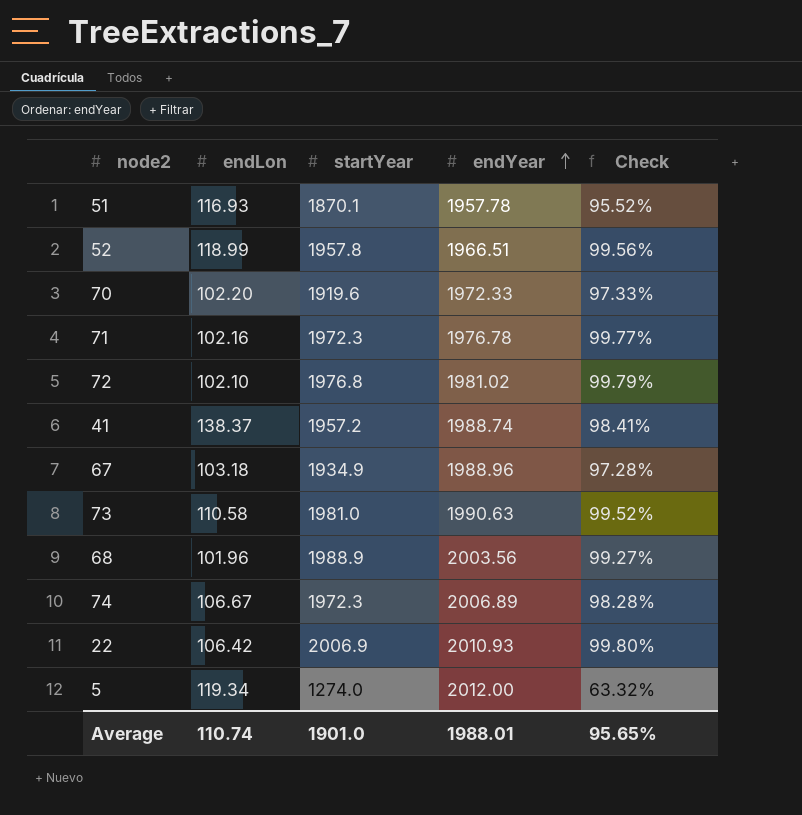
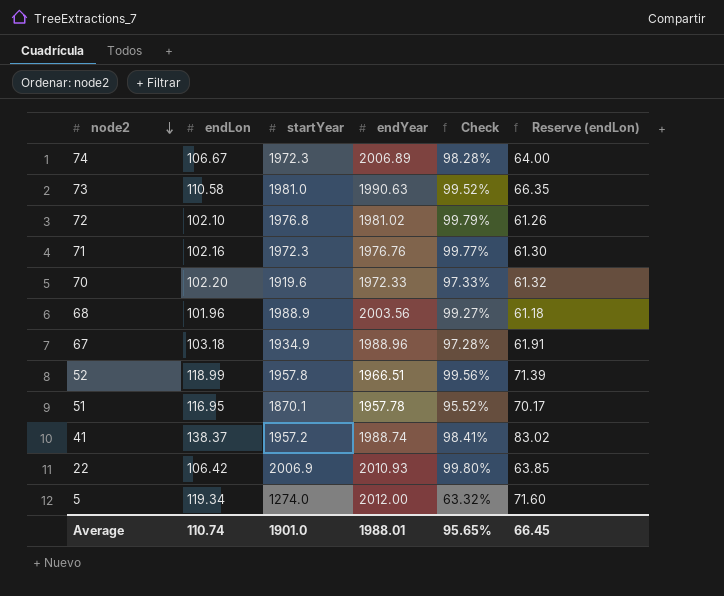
row order: endYear ascending -> node2 descending
column Reserve (endLon) | formula: none -> [endLon] * 0.6
71 | endYear: 1976.78 -> 1976.76
51 | endLon: 116.93 -> 116.95

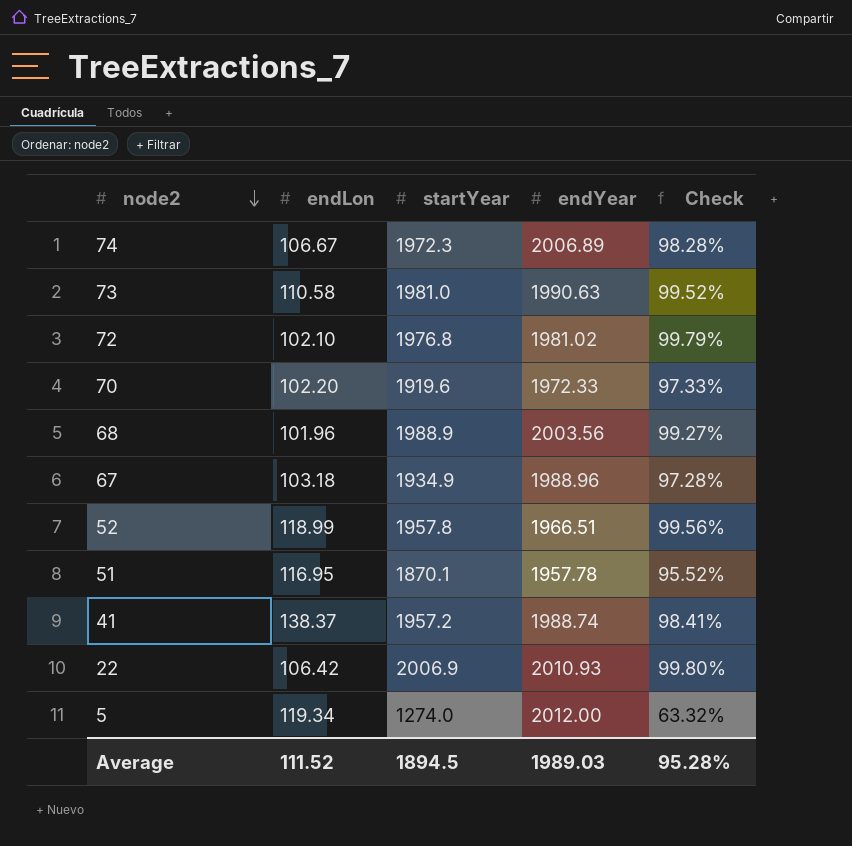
column Reserve (endLon) | formula: [endLon] * 0.6 -> none
row 71: 102.16 | 1972.3 | 1976.76 | 99.77% | 61.30 -> none
Average | endLon: 110.74 -> 111.52
Average | startYear: 1901.0 -> 1894.5
Average | endYear: 1988.01 -> 1989.03
Average | Check: 95.65% -> 95.28%

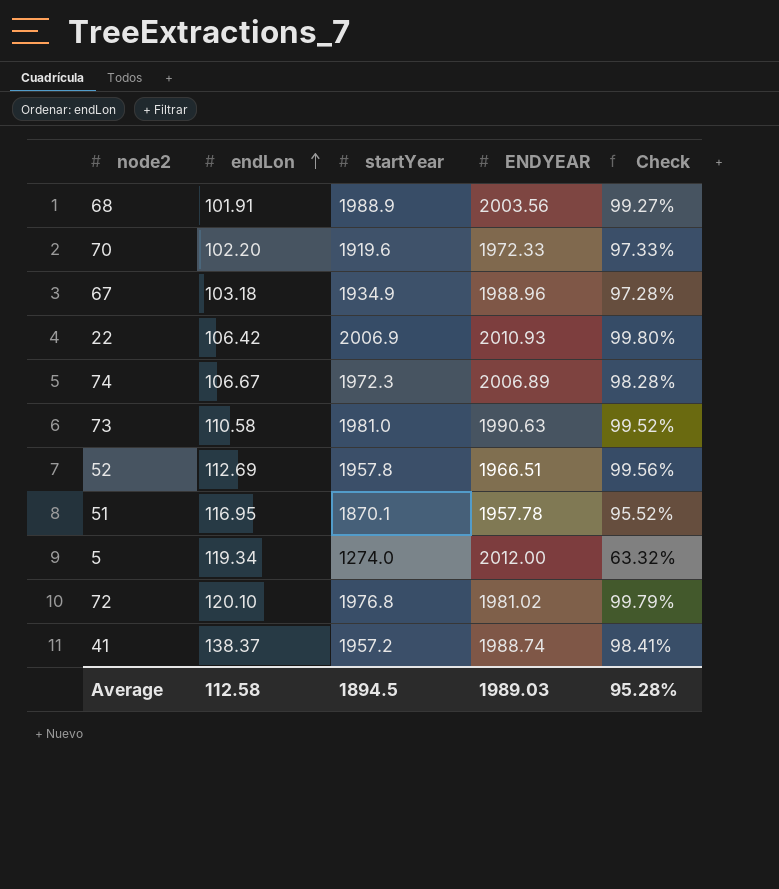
row order: node2 descending -> endLon ascending
column name: endYear -> ENDYEAR
68 | endLon: 101.96 -> 101.91
52 | endLon: 118.99 -> 112.69
72 | endLon: 102.10 -> 120.10
Average | endLon: 111.52 -> 112.58

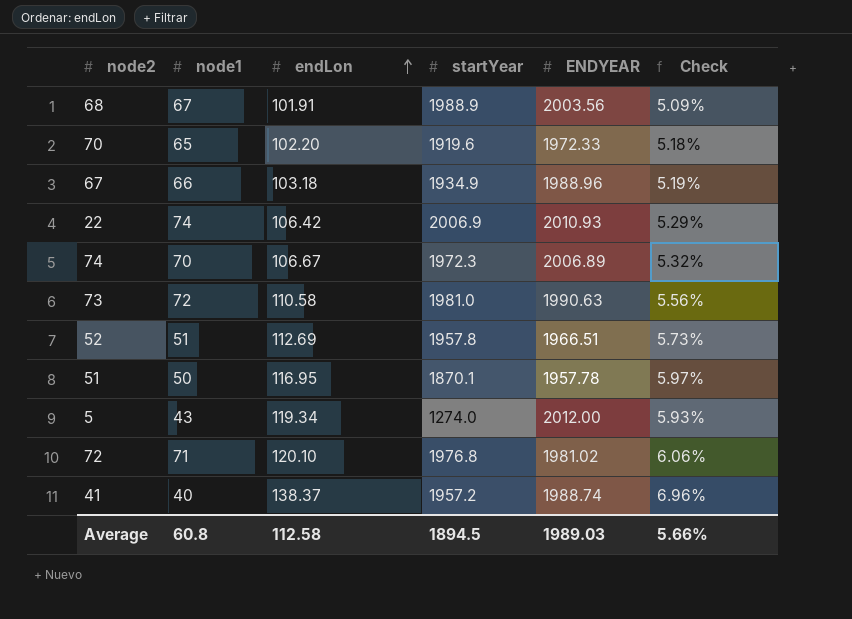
column node1 | position: none -> 2
column Check | formula: [startYear] / [ENDYEAR] -> [endLon] / [ENDYEAR]
Average | Check: 95.28% -> 5.66%

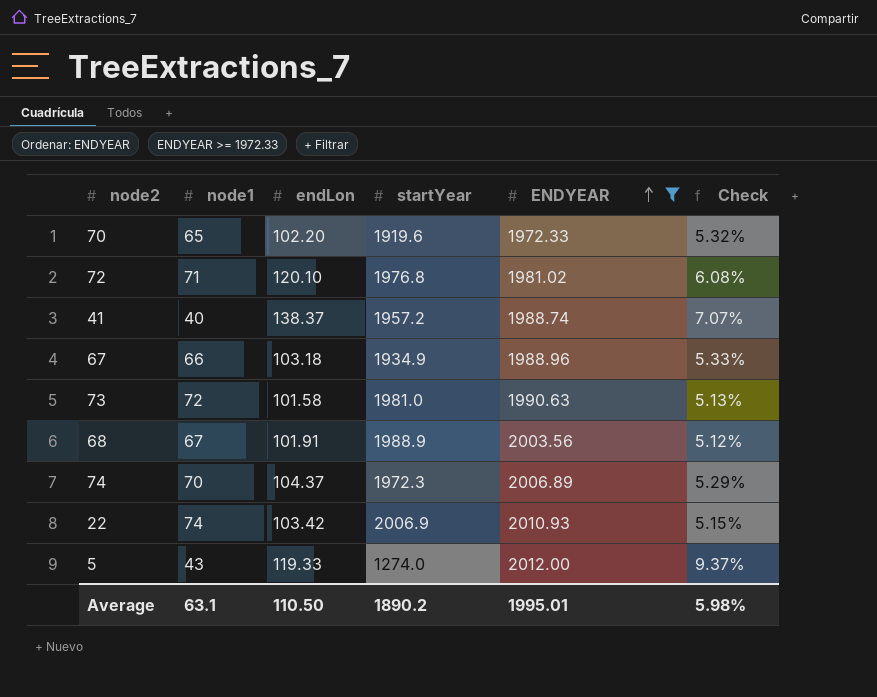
filter: none -> ENDYEAR >= 1972.33
row order: endLon ascending -> ENDYEAR ascending
column Check | formula: [endLon] / [ENDYEAR] -> [endLon] / [startYear]
73 | endLon: 110.58 -> 101.58
74 | endLon: 106.67 -> 104.37
22 | endLon: 106.42 -> 103.42
5 | endLon: 119.34 -> 119.33
Average | node1: 60.8 -> 63.1
Average | endLon: 112.58 -> 110.50
Average | startYear: 1894.5 -> 1890.2
Average | ENDYEAR: 1989.03 -> 1995.01
Average | Check: 5.66% -> 5.98%

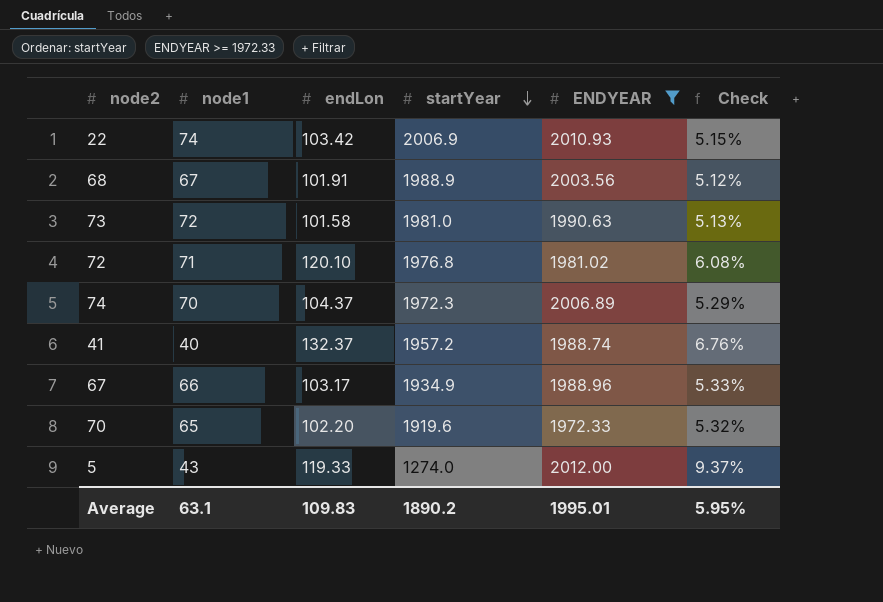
row order: ENDYEAR ascending -> startYear descending
41 | endLon: 138.37 -> 132.37
41 | Check: 7.07% -> 6.76%
67 | endLon: 103.18 -> 103.17
Average | endLon: 110.50 -> 109.83
Average | Check: 5.98% -> 5.95%

